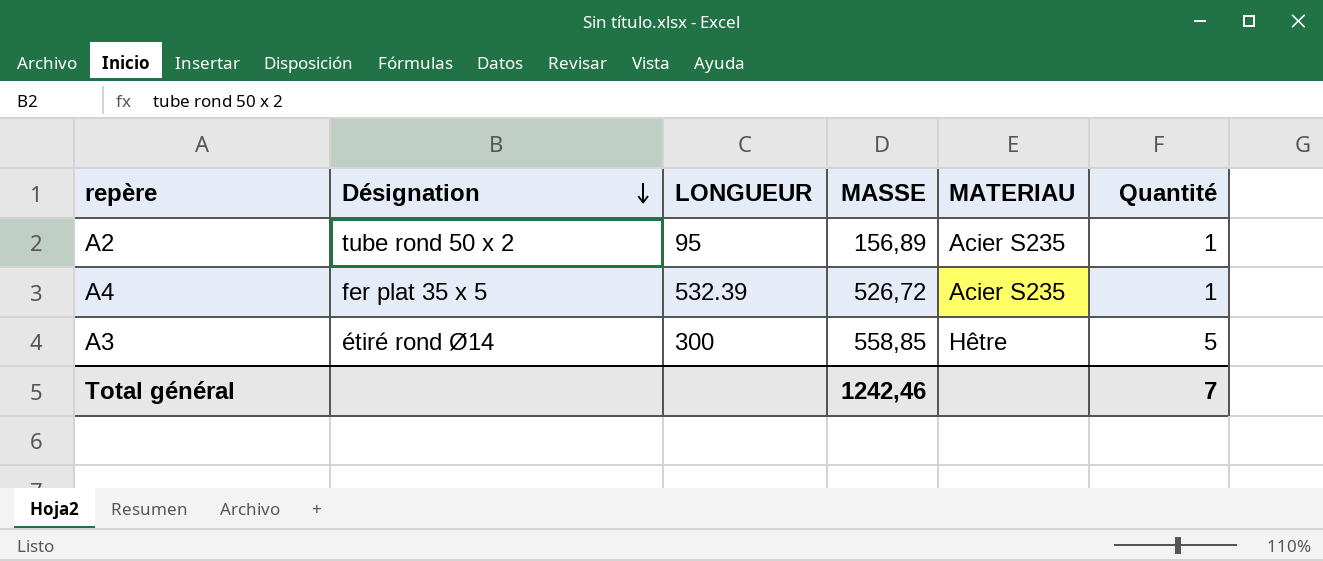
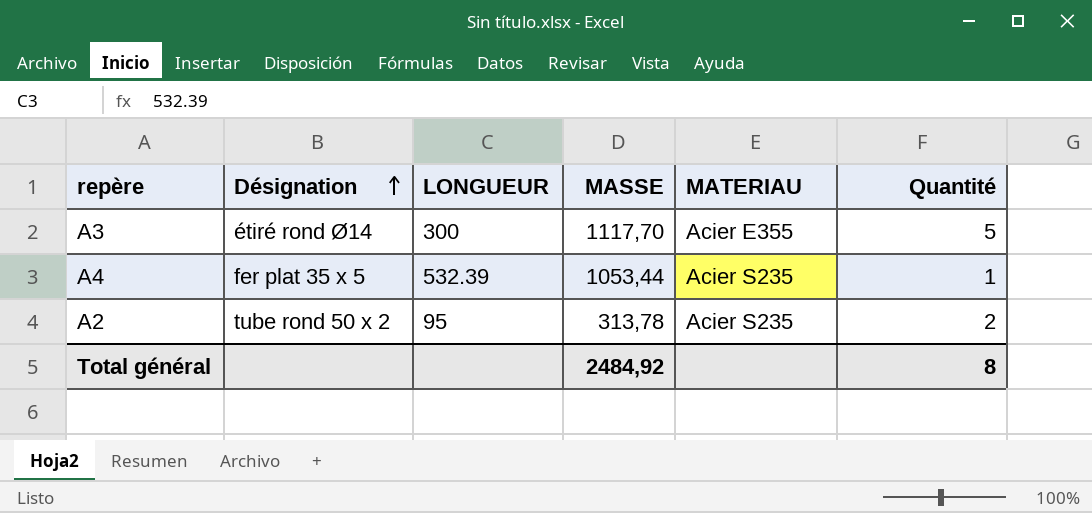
row order: Désignation descending -> Désignation ascending
A3 | MASSE: 558,85 -> 1117,70
A3 | MATERIAU: Hêtre -> Acier E355
A4 | MASSE: 526,72 -> 1053,44
A2 | MASSE: 156,89 -> 313,78
A2 | Quantité: 1 -> 2
Total général | MASSE: 1242,46 -> 2484,92
Total général | Quantité: 7 -> 8

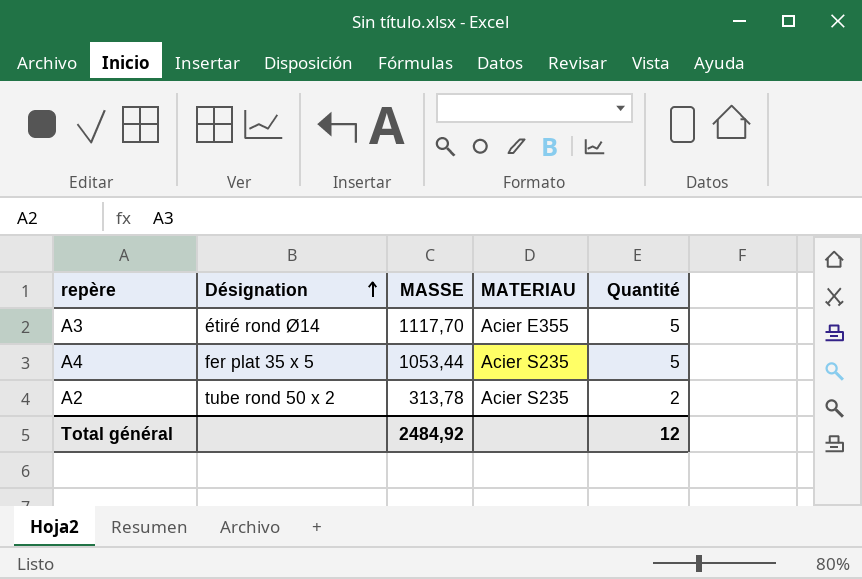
column LONGUEUR | position: 3 -> none
A4 | Quantité: 1 -> 5
Total général | Quantité: 8 -> 12

